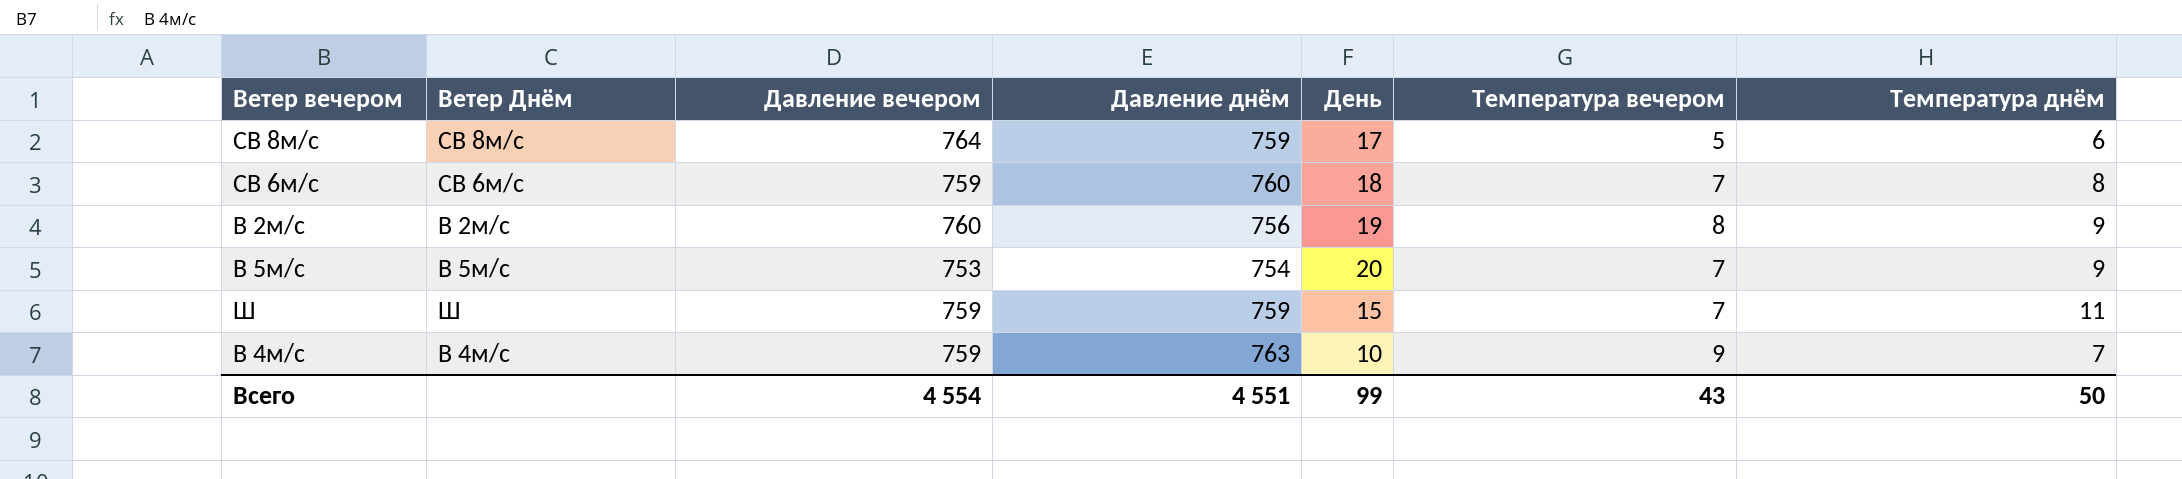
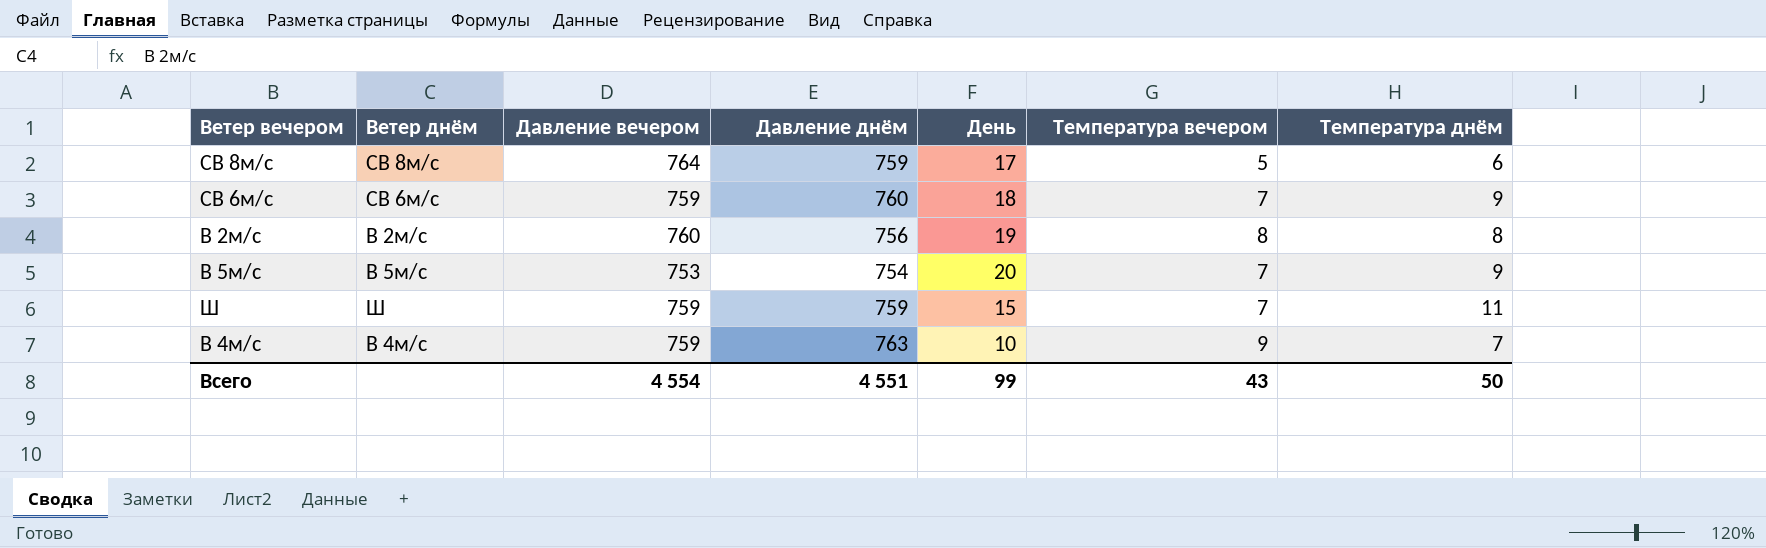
column name: Ветер Днём -> Ветер днём
СВ 6м/с | Температура днём: 8 -> 9
В 2м/с | Температура днём: 9 -> 8

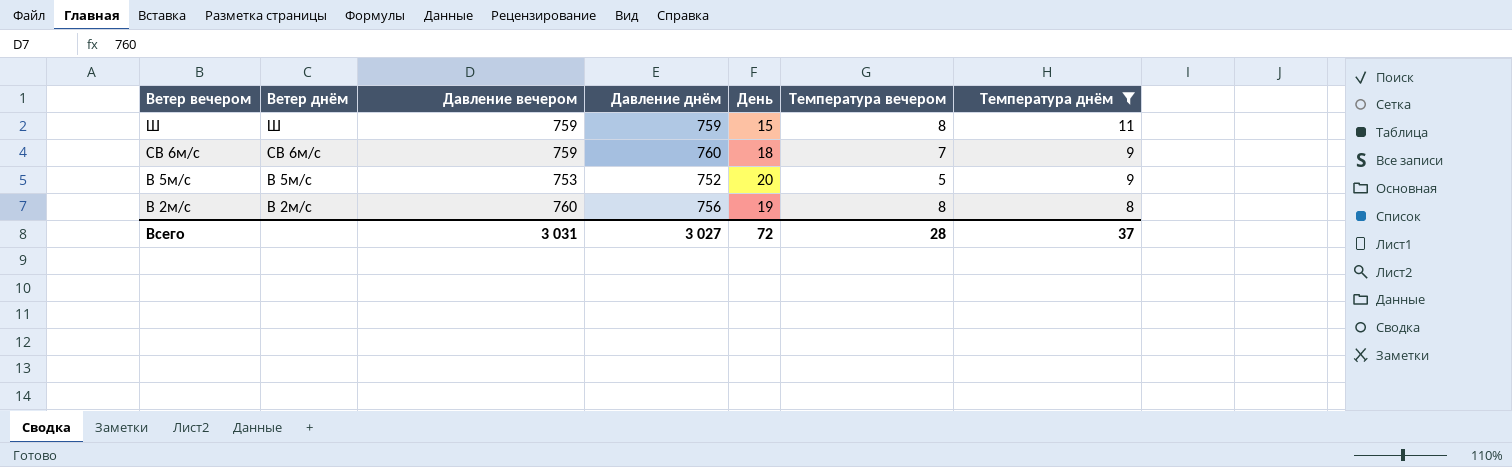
filter: none -> Температура днём >= 8
row order: none -> Ветер вечером descending
Ш | Температура вечером: 7 -> 8
В 5м/с | Давление днём: 754 -> 752
В 5м/с | Температура вечером: 7 -> 5
Всего | Давление вечером: 4 554 -> 3 031
Всего | Давление днём: 4 551 -> 3 027
Всего | День: 99 -> 72
Всего | Температура вечером: 43 -> 28
Всего | Температура днём: 50 -> 37

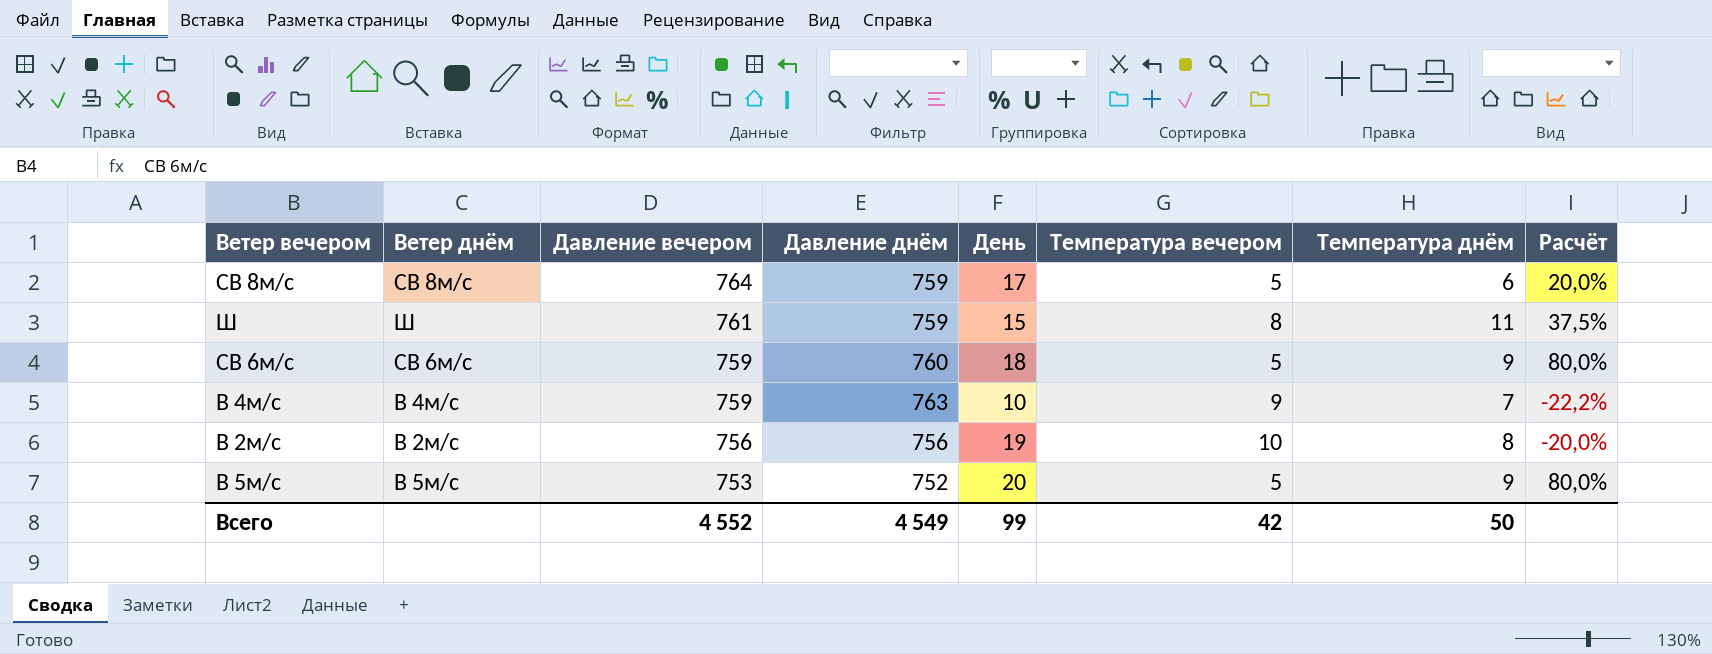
filter: Температура днём >= 8 -> none
row order: Ветер вечером descending -> Давление вечером descending
column Расчёт | formula: none -> ([Температура днём] - [Температура вечером]) / [Температура вечером]
Ш | Давление вечером: 759 -> 761
СВ 6м/с | Температура вечером: 7 -> 5
В 2м/с | Давление вечером: 760 -> 756
В 2м/с | Температура вечером: 8 -> 10
Всего | Давление вечером: 3 031 -> 4 552
Всего | Давление днём: 3 027 -> 4 549
Всего | День: 72 -> 99
Всего | Температура вечером: 28 -> 42
Всего | Температура днём: 37 -> 50

